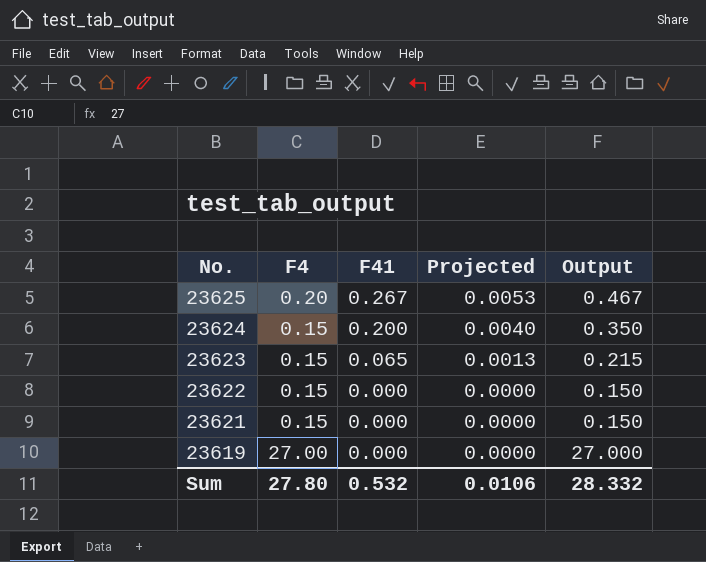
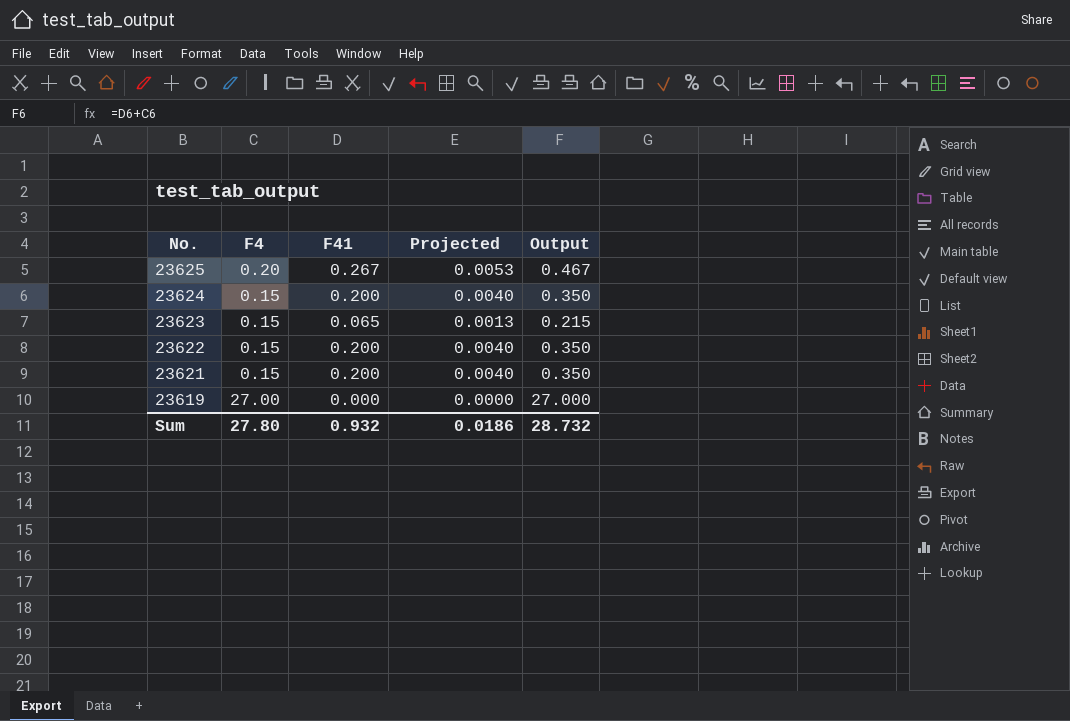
23622 | F41: 0.000 -> 0.200
23622 | Projected: 0.0000 -> 0.0040
23622 | Output: 0.150 -> 0.350
23621 | F41: 0.000 -> 0.200
23621 | Projected: 0.0000 -> 0.0040
23621 | Output: 0.150 -> 0.350
Sum | F41: 0.532 -> 0.932
Sum | Projected: 0.0106 -> 0.0186
Sum | Output: 28.332 -> 28.732

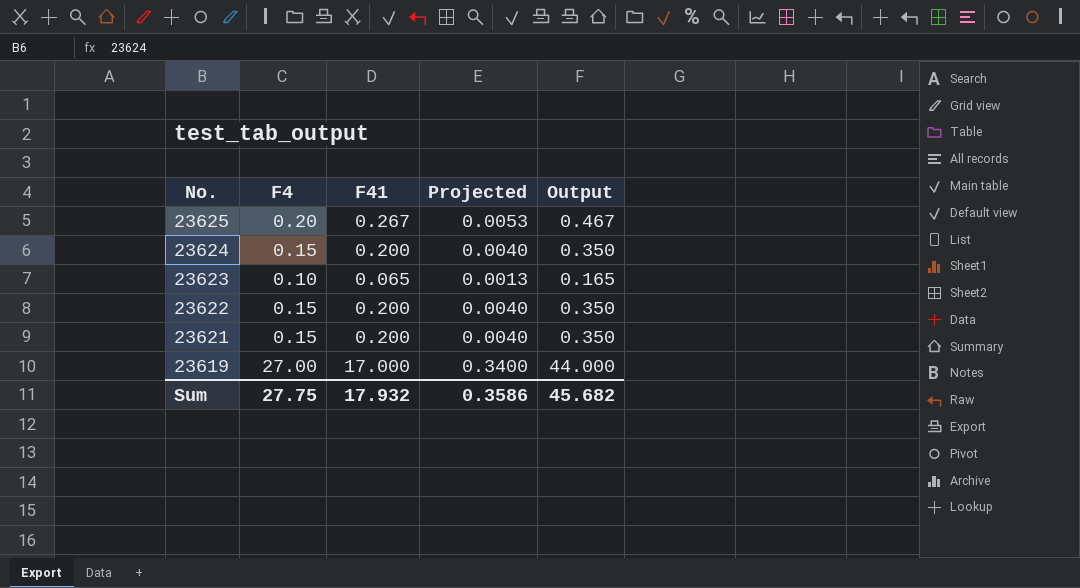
23623 | F4: 0.15 -> 0.10
23623 | Output: 0.215 -> 0.165
23619 | F41: 0.000 -> 17.000
23619 | Projected: 0.0000 -> 0.3400
23619 | Output: 27.000 -> 44.000
Sum | F4: 27.80 -> 27.75
Sum | F41: 0.932 -> 17.932
Sum | Projected: 0.0186 -> 0.3586
Sum | Output: 28.732 -> 45.682

